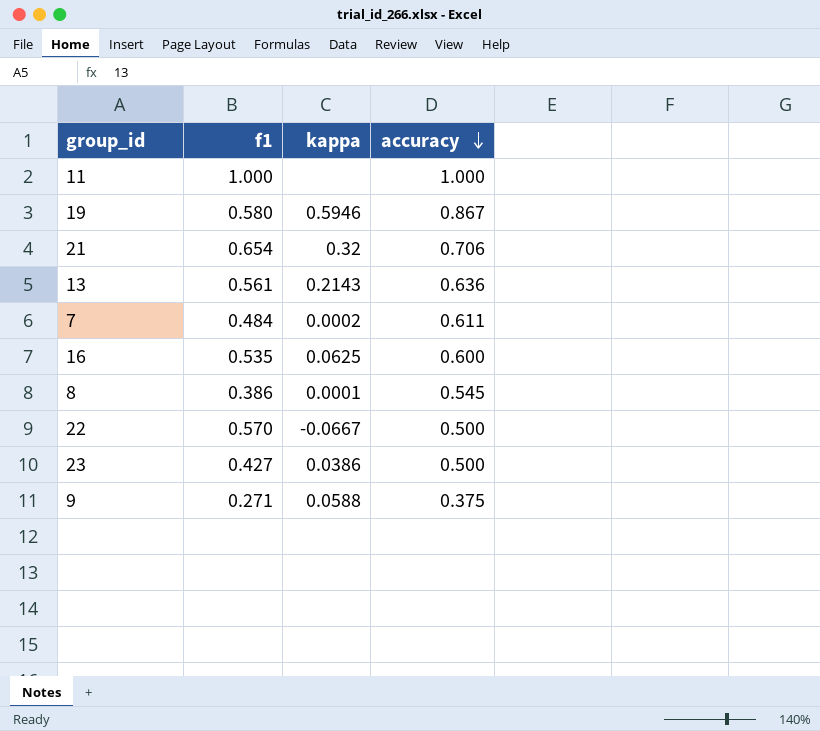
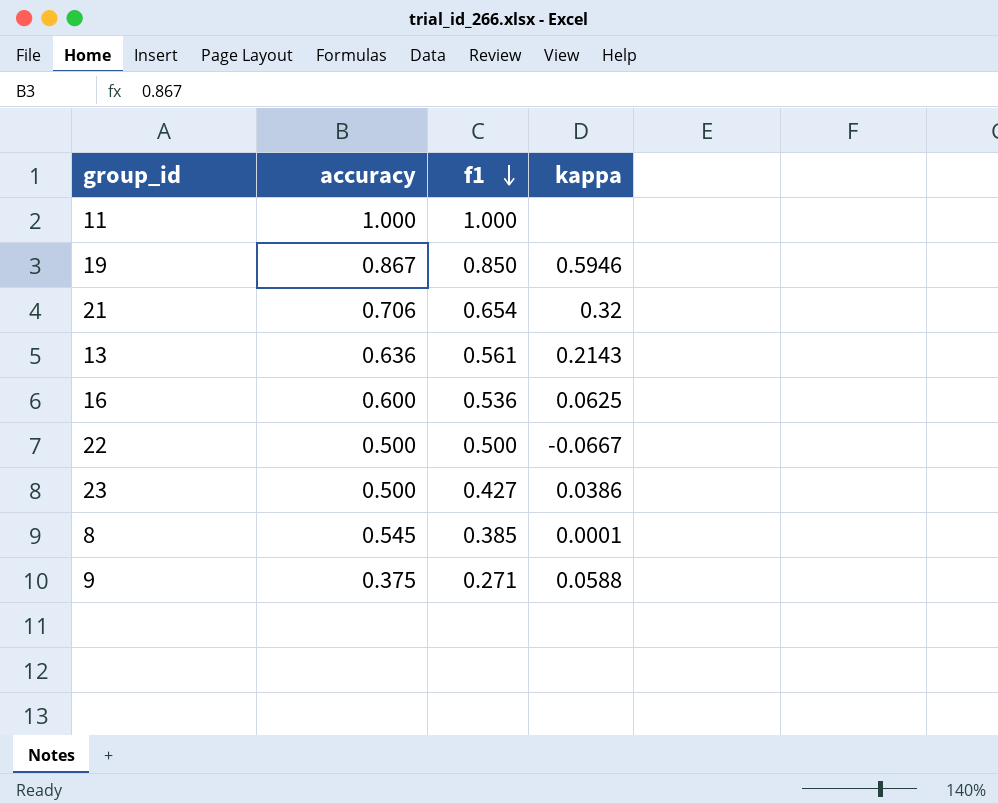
row order: accuracy descending -> f1 descending
column accuracy | position: 4 -> 2
row 7: 0.484 | 0.0002 | 0.611 -> none
19 | f1: 0.580 -> 0.850
16 | f1: 0.535 -> 0.536
22 | f1: 0.570 -> 0.500
8 | f1: 0.386 -> 0.385

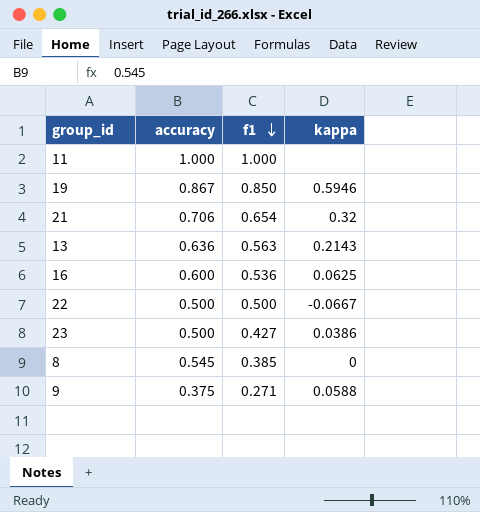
13 | f1: 0.561 -> 0.563
8 | kappa: 0.0001 -> 0

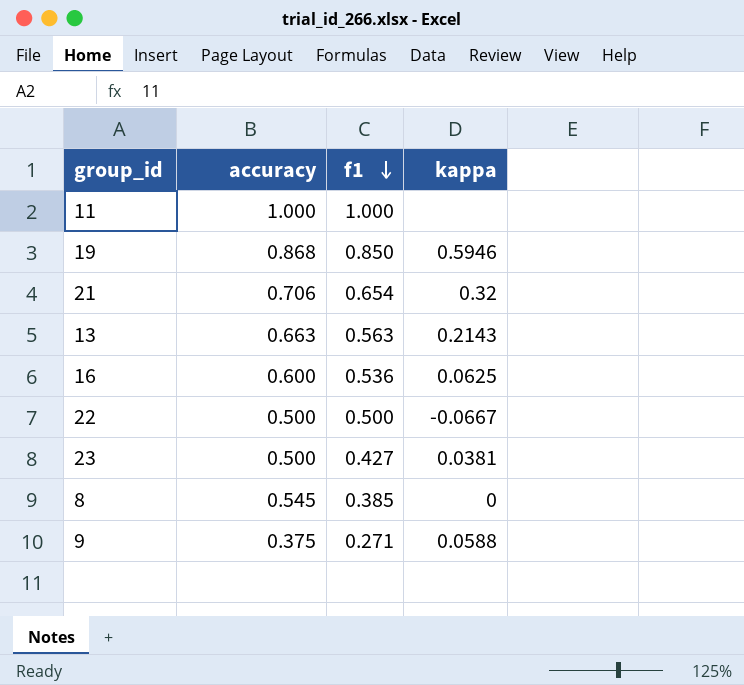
19 | accuracy: 0.867 -> 0.868
13 | accuracy: 0.636 -> 0.663
23 | kappa: 0.0386 -> 0.0381

